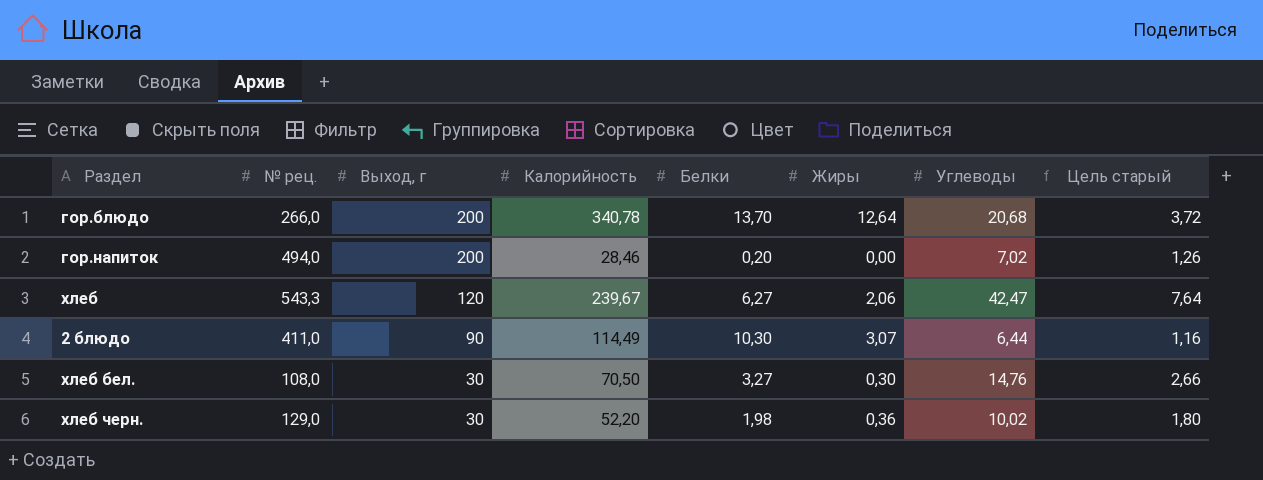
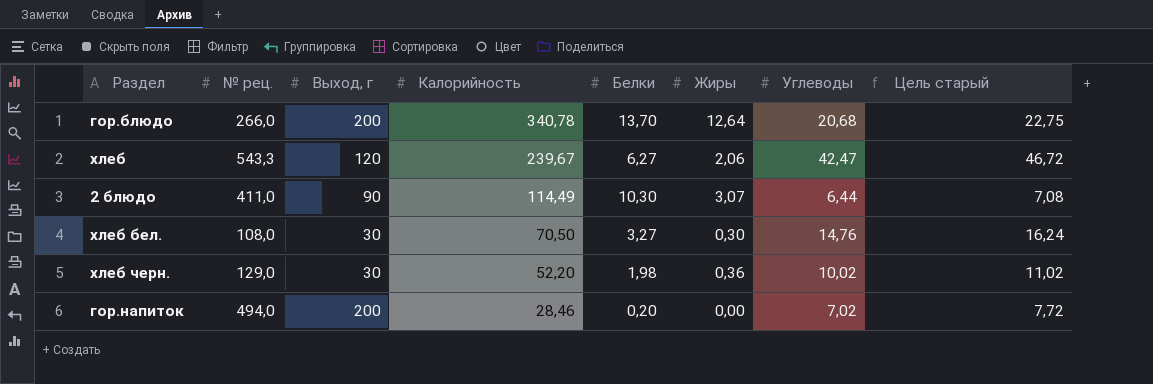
row order: Выход, г descending -> Калорийность descending
column Цель старый | formula: [Углеводы] * 0,18 -> [Углеводы] * 1,1

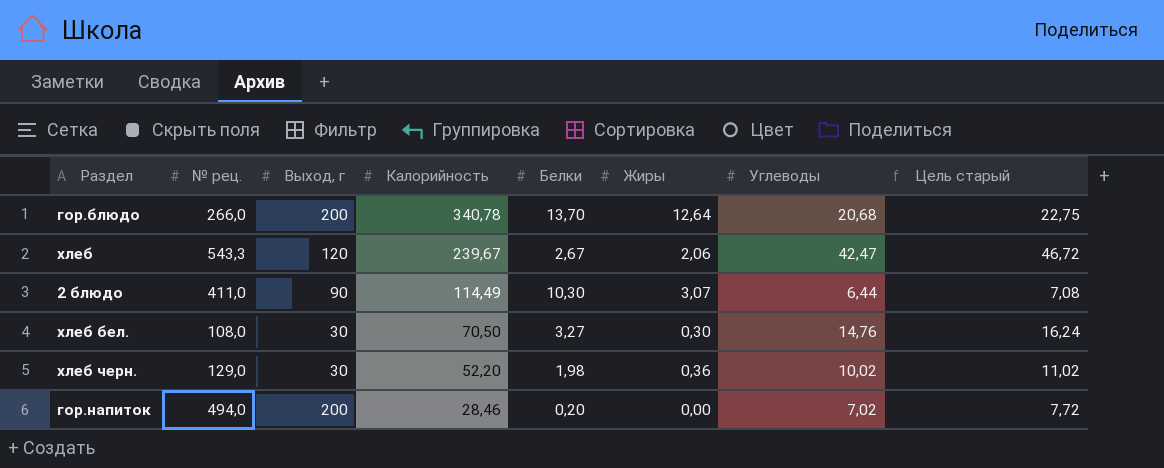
хлеб | Белки: 6,27 -> 2,67

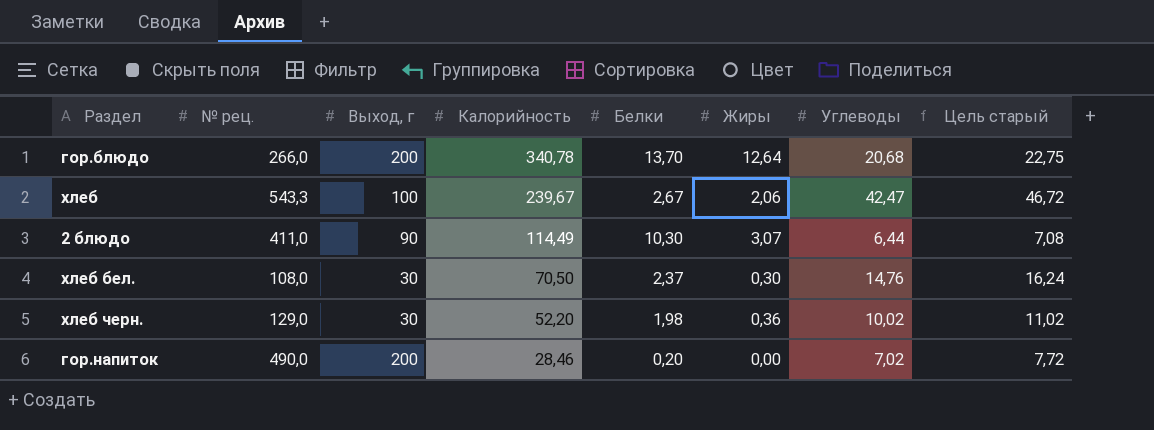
хлеб | Выход, г: 120 -> 100
хлеб бел. | Белки: 3,27 -> 2,37
гор.напиток | № рец.: 494,0 -> 490,0

